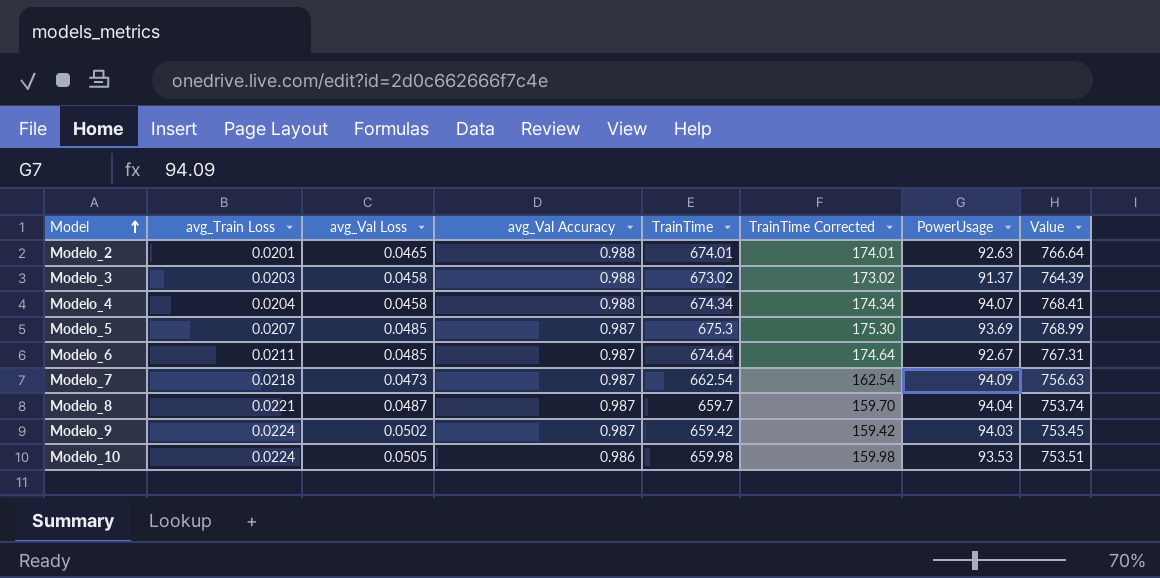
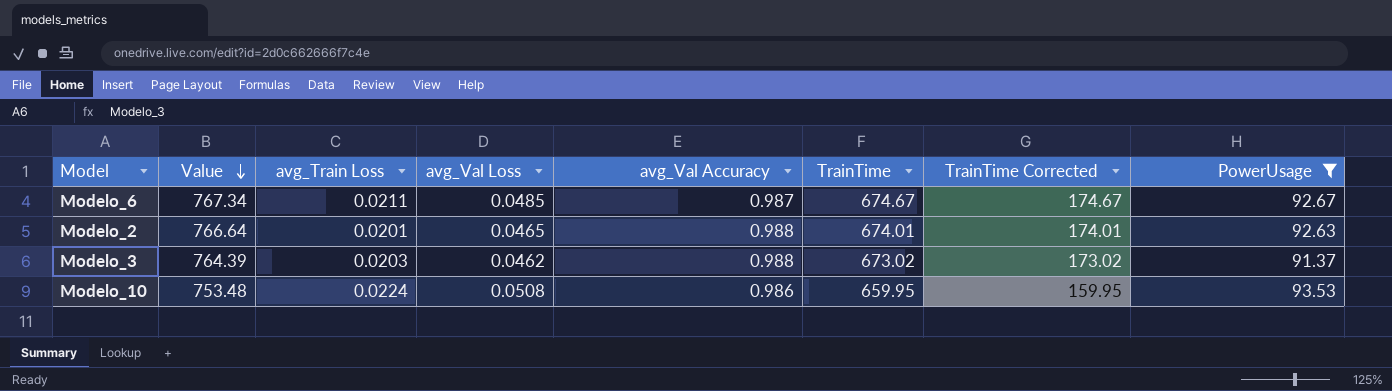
filter: none -> PowerUsage <= 93.53
row order: Model ascending -> Value descending
column Value | position: 8 -> 2
Modelo_6 | Value: 767.31 -> 767.34
Modelo_6 | TrainTime: 674.64 -> 674.67
Modelo_6 | TrainTime Corrected: 174.64 -> 174.67
Modelo_3 | avg_Val Loss: 0.0458 -> 0.0462
Modelo_10 | Value: 753.51 -> 753.48
Modelo_10 | avg_Val Loss: 0.0505 -> 0.0508
Modelo_10 | TrainTime: 659.98 -> 659.95
Modelo_10 | TrainTime Corrected: 159.98 -> 159.95

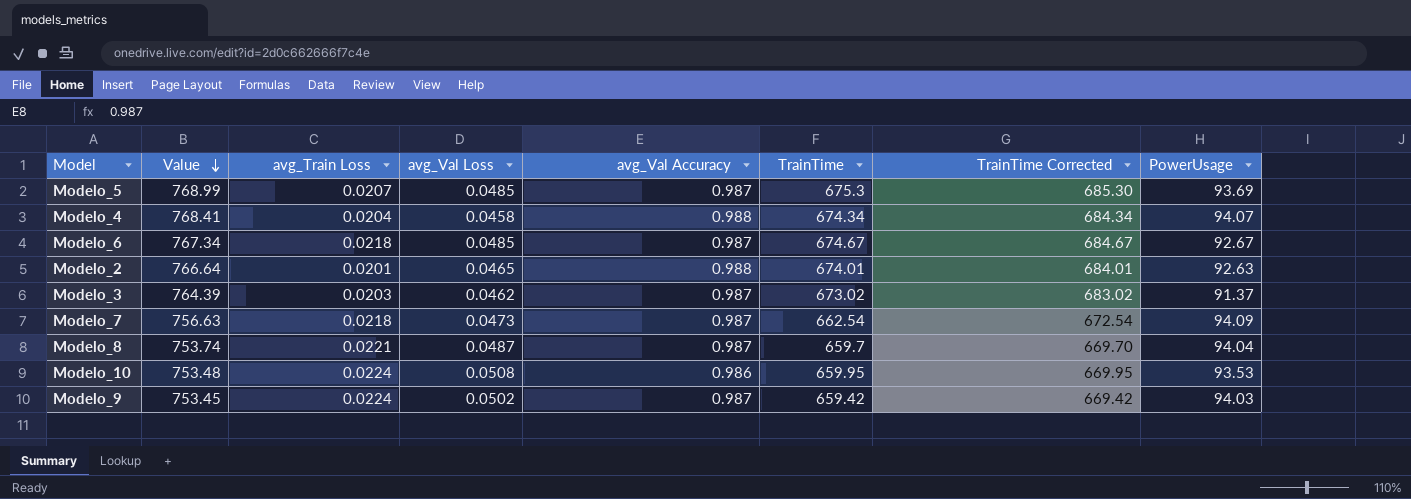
filter: PowerUsage <= 93.53 -> none
column TrainTime Corrected | formula: [TrainTime] - 500 -> [TrainTime] + 10
Modelo_6 | avg_Train Loss: 0.0211 -> 0.0218
Modelo_3 | avg_Val Accuracy: 0.988 -> 0.987

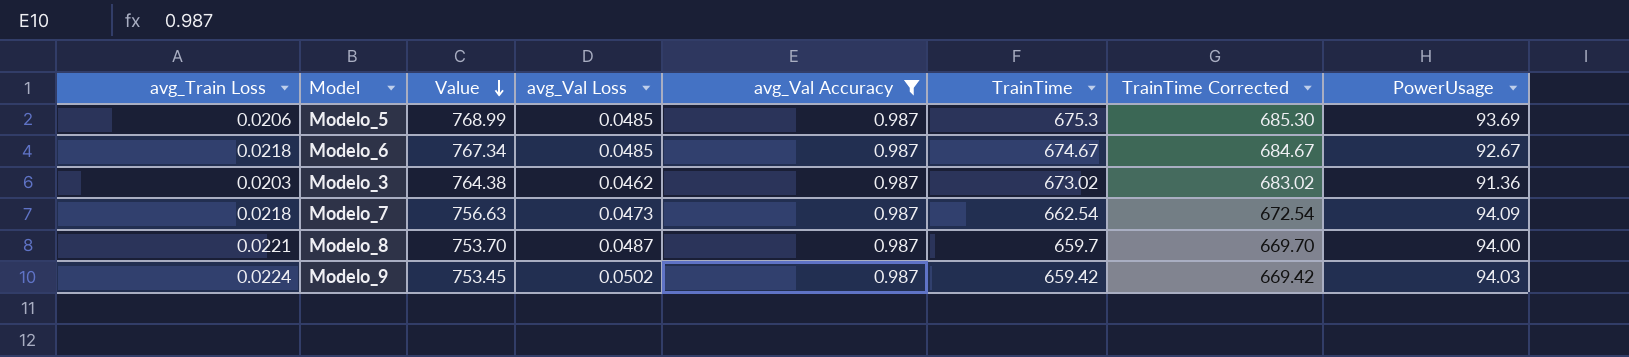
filter: none -> avg_Val Accuracy = 0.987
column avg_Train Loss | position: 3 -> 1
Modelo_5 | avg_Train Loss: 0.0207 -> 0.0206
Modelo_3 | Value: 764.39 -> 764.38
Modelo_3 | PowerUsage: 91.37 -> 91.36
Modelo_8 | Value: 753.74 -> 753.70
Modelo_8 | PowerUsage: 94.04 -> 94.00

